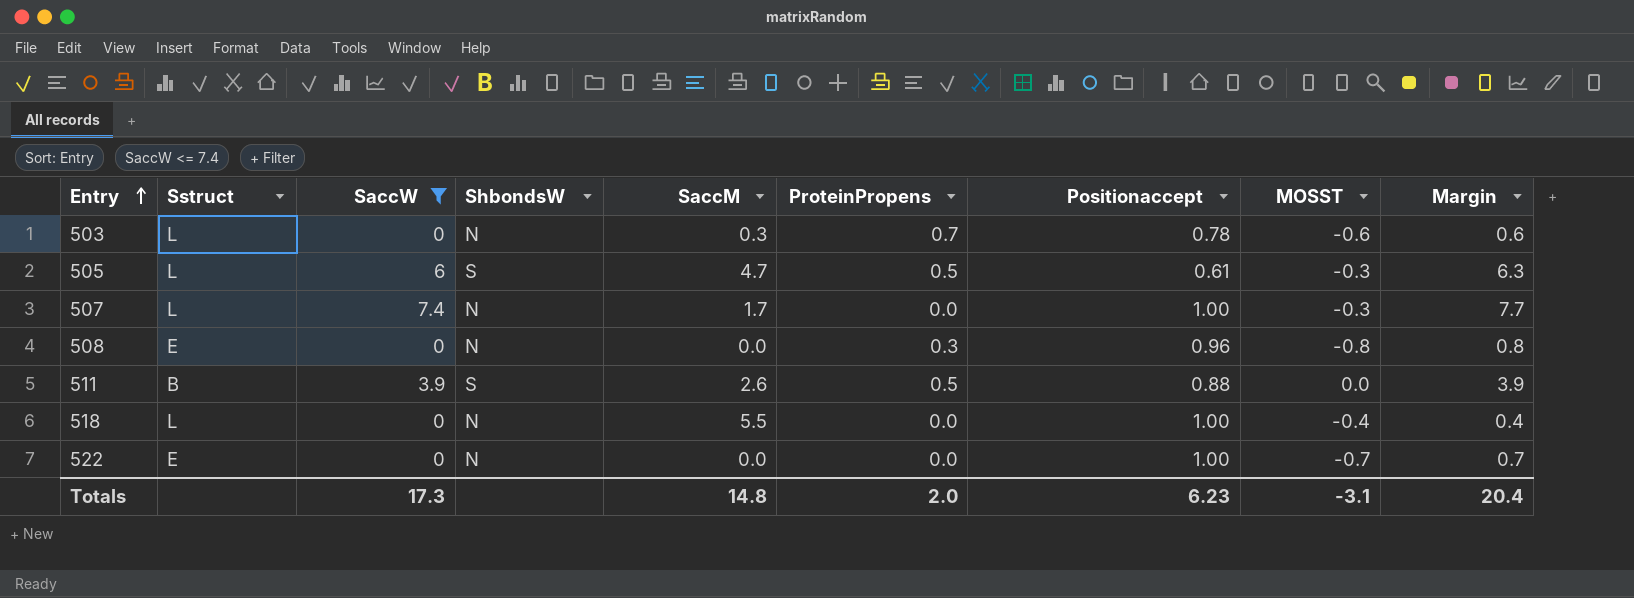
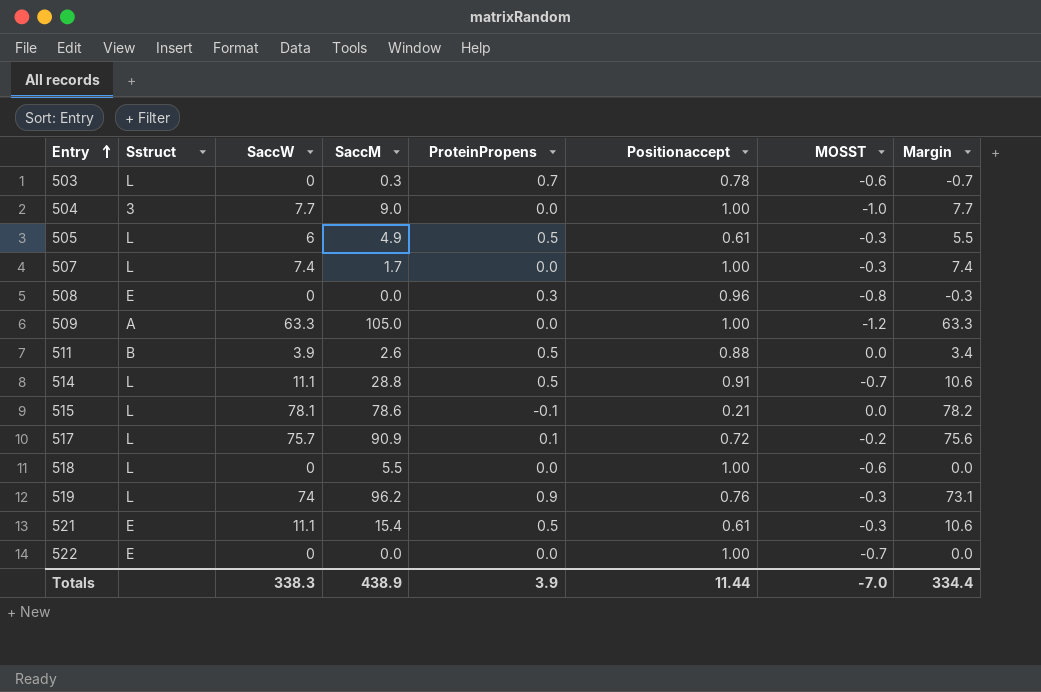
filter: SaccW <= 7.4 -> none
column ShbondsW | position: 4 -> none
column Margin | formula: [SaccW] - [MOSST] -> [SaccW] - [ProteinPropens]
505 | SaccM: 4.7 -> 4.9
518 | MOSST: -0.4 -> -0.6
Totals | SaccW: 17.3 -> 338.3
Totals | SaccM: 14.8 -> 438.9
Totals | ProteinPropens: 2.0 -> 3.9
Totals | Positionaccept: 6.23 -> 11.44
Totals | MOSST: -3.1 -> -7.0
Totals | Margin: 20.4 -> 334.4

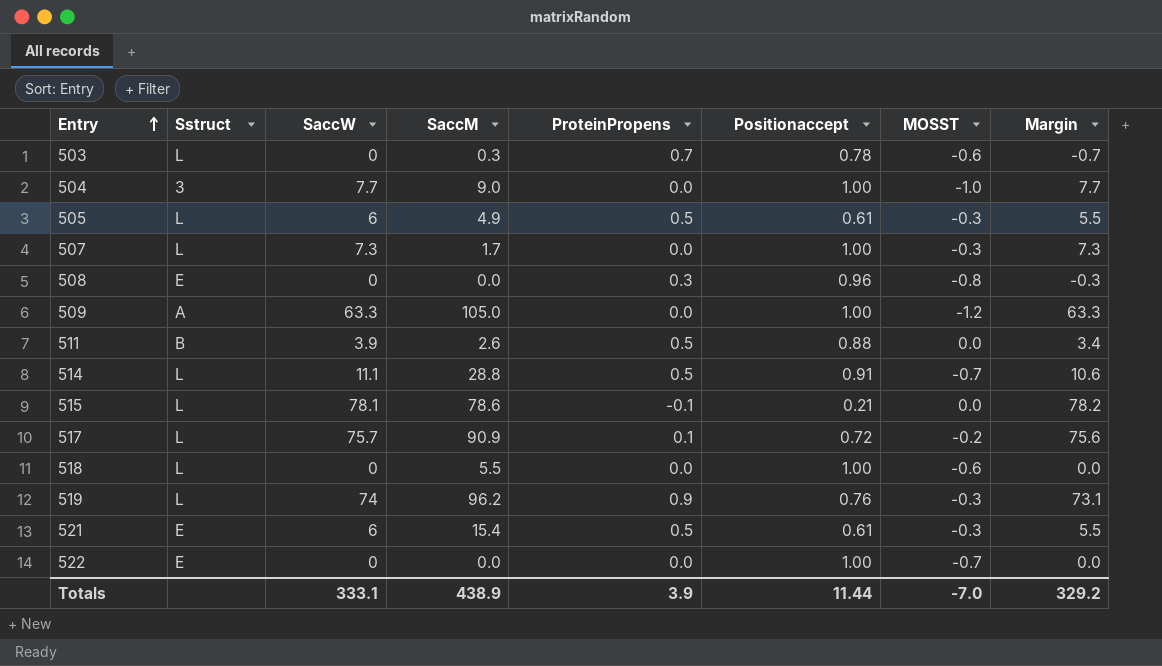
507 | SaccW: 7.4 -> 7.3
507 | Margin: 7.4 -> 7.3
521 | SaccW: 11.1 -> 6
521 | Margin: 10.6 -> 5.5
Totals | SaccW: 338.3 -> 333.1
Totals | Margin: 334.4 -> 329.2

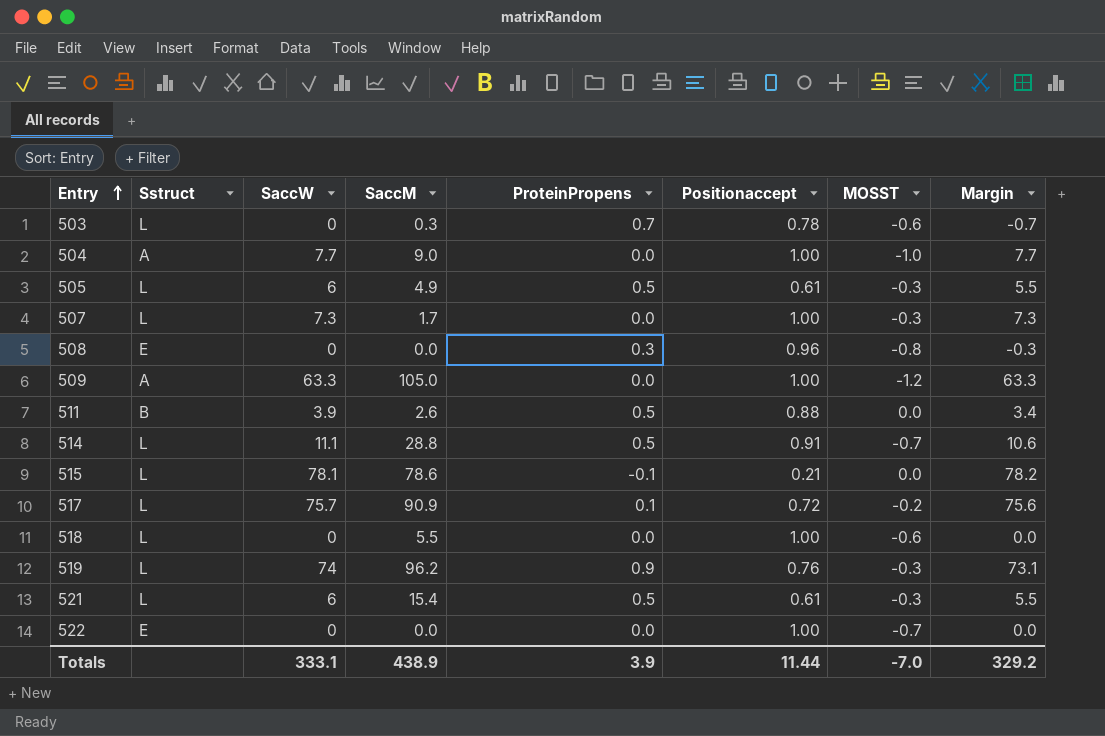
504 | Sstruct: 3 -> A
521 | Sstruct: E -> L

